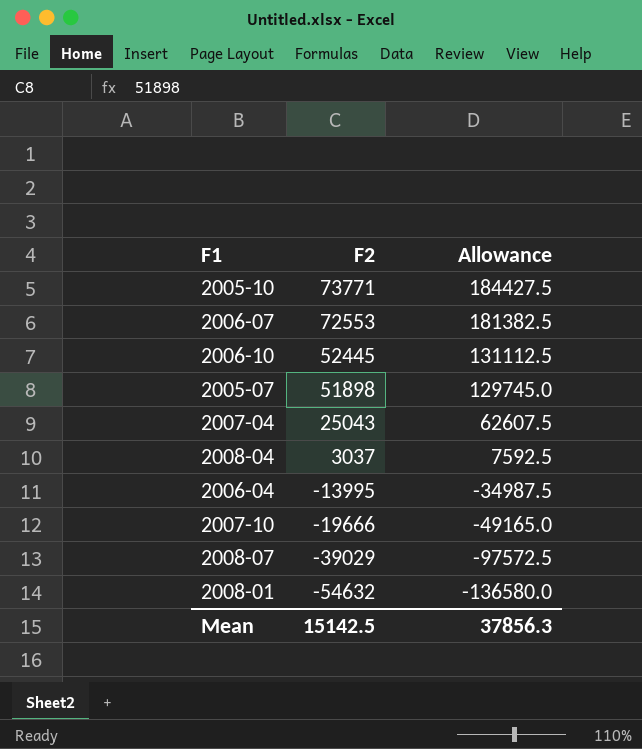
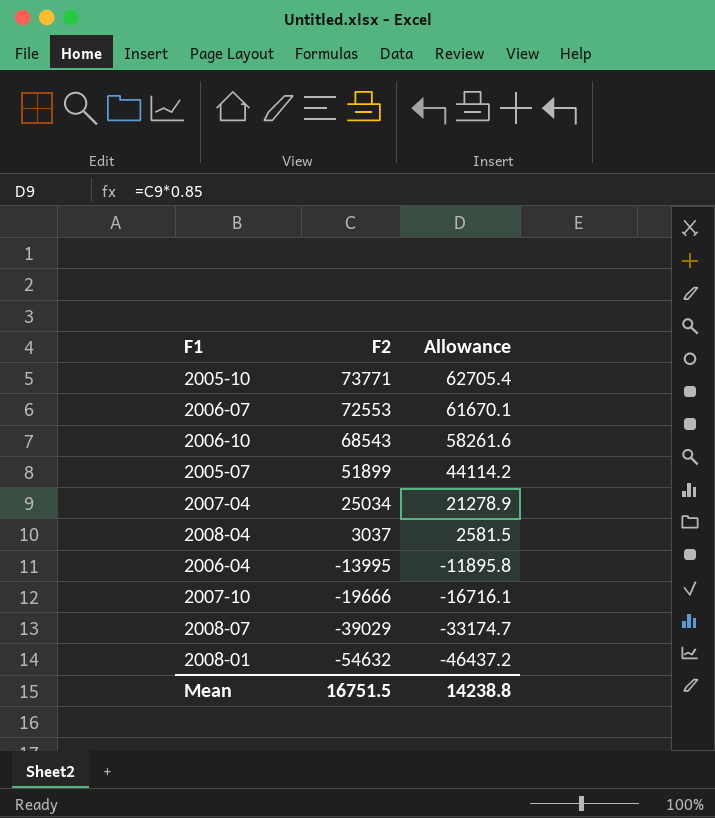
column Allowance | formula: [F2] * 2.5 -> [F2] * 0.85
2006-10 | F2: 52445 -> 68543
2005-07 | F2: 51898 -> 51899
2007-04 | F2: 25043 -> 25034
Mean | F2: 15142.5 -> 16751.5
Mean | Allowance: 37856.3 -> 14238.8

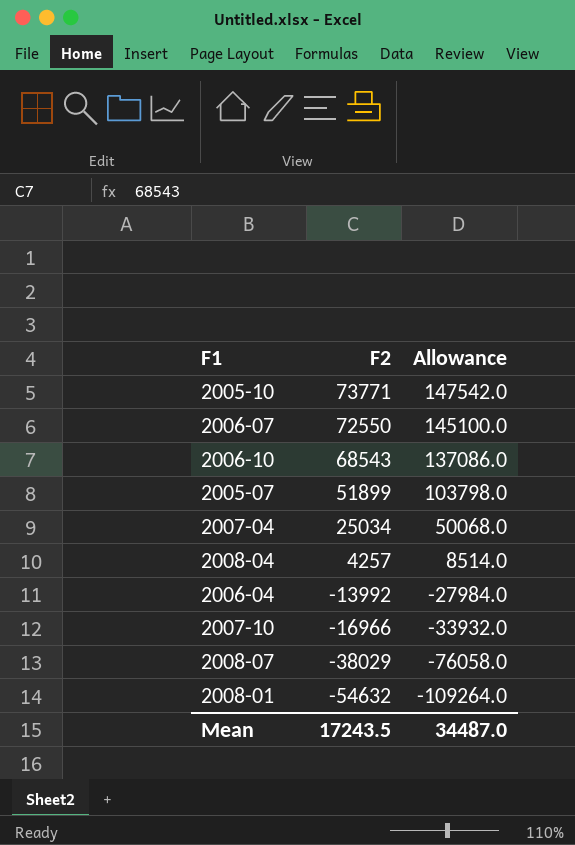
column Allowance | formula: [F2] * 0.85 -> [F2] * 2
2006-07 | F2: 72553 -> 72550
2008-04 | F2: 3037 -> 4257
2006-04 | F2: -13995 -> -13992
2007-10 | F2: -19666 -> -16966
2008-07 | F2: -39029 -> -38029
Mean | F2: 16751.5 -> 17243.5
Mean | Allowance: 14238.8 -> 34487.0

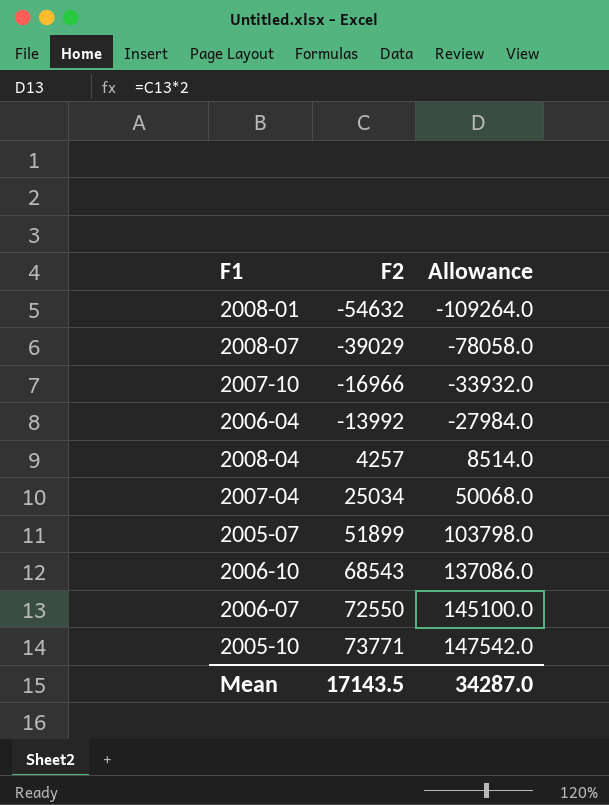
row order: F2 descending -> F2 ascending
2008-07 | F2: -38029 -> -39029
2008-07 | Allowance: -76058.0 -> -78058.0
Mean | F2: 17243.5 -> 17143.5
Mean | Allowance: 34487.0 -> 34287.0

